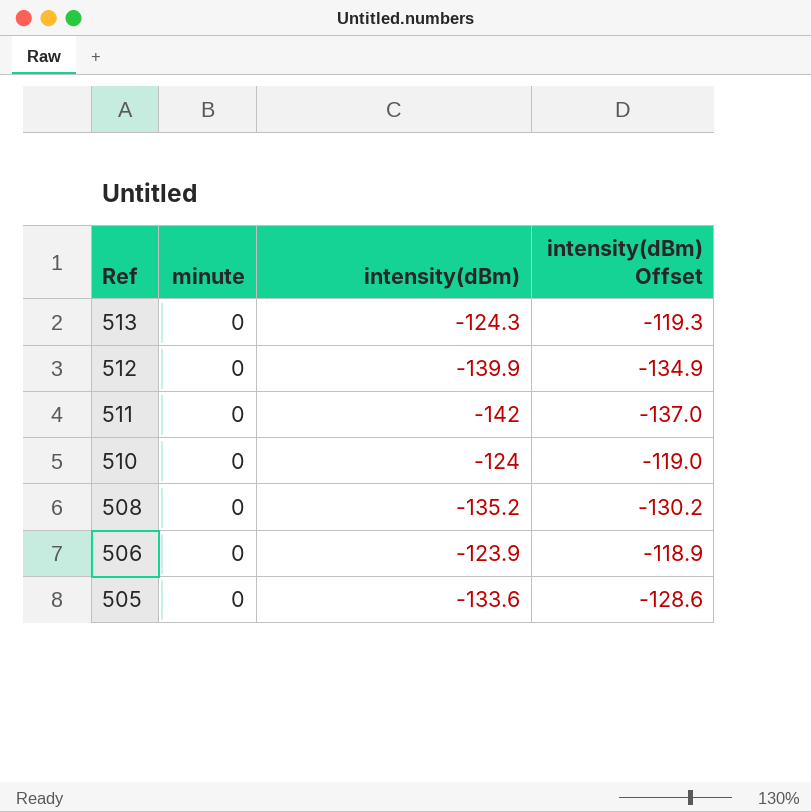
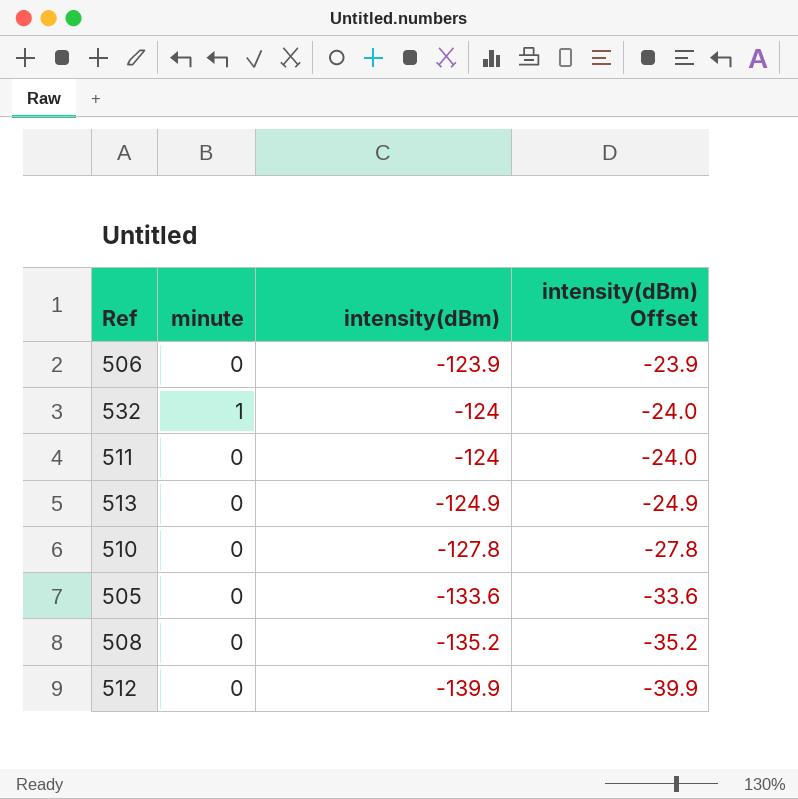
row order: Ref descending -> intensity(dBm) descending
column intensity(dBm) Offset | formula: [intensity(dBm)] + 5 -> [intensity(dBm)] + 100
row 532: none -> 1 | -124 | -24.0
511 | intensity(dBm): -142 -> -124
513 | intensity(dBm): -124.3 -> -124.9
510 | intensity(dBm): -124 -> -127.8

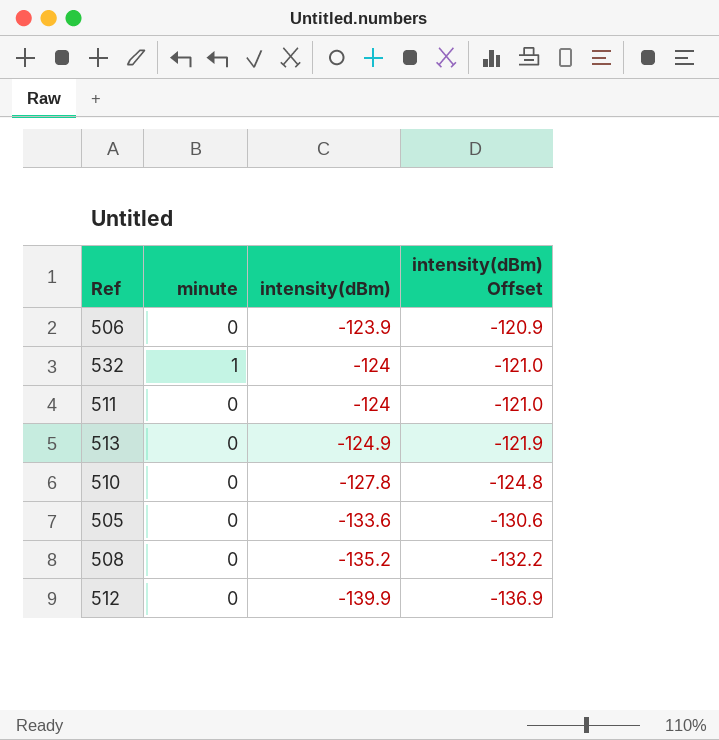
column intensity(dBm) Offset | formula: [intensity(dBm)] + 100 -> [intensity(dBm)] + 3

